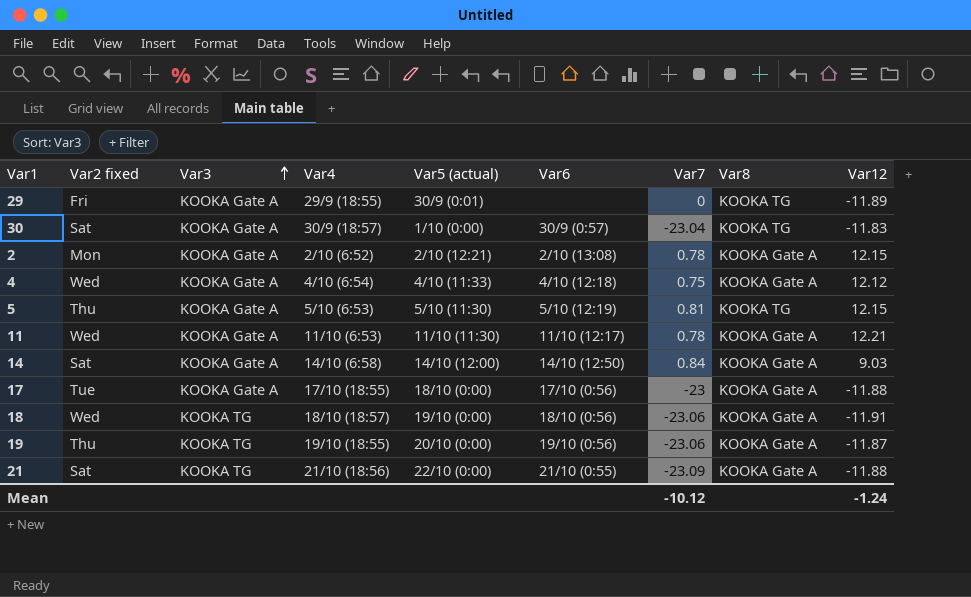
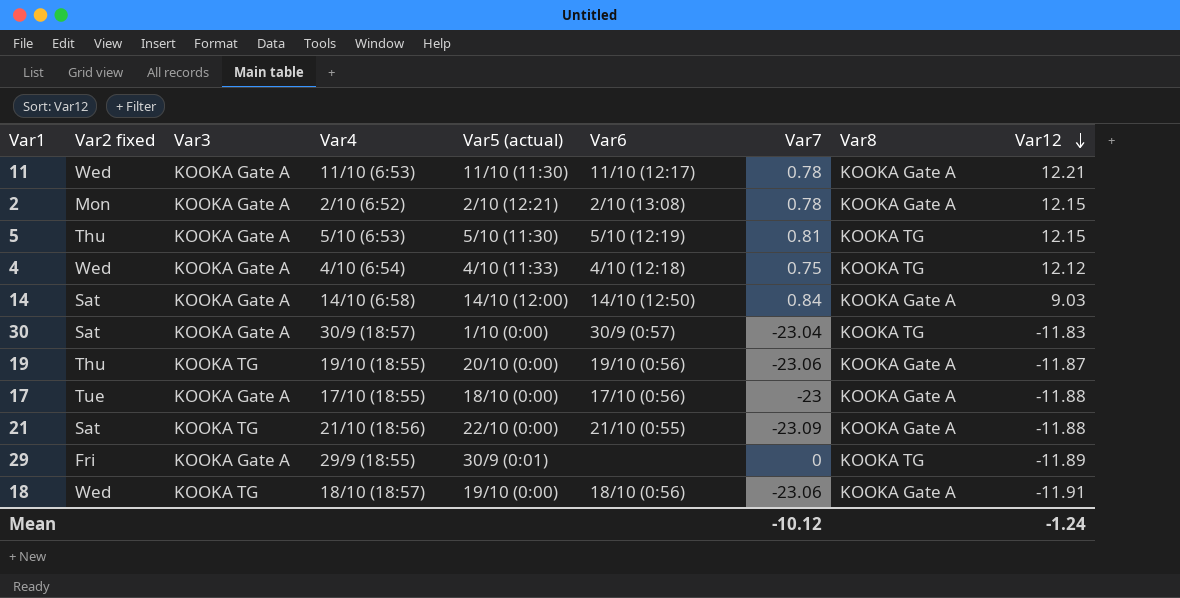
row order: Var3 ascending -> Var12 descending
4 | Var8: KOOKA Gate A -> KOOKA TG

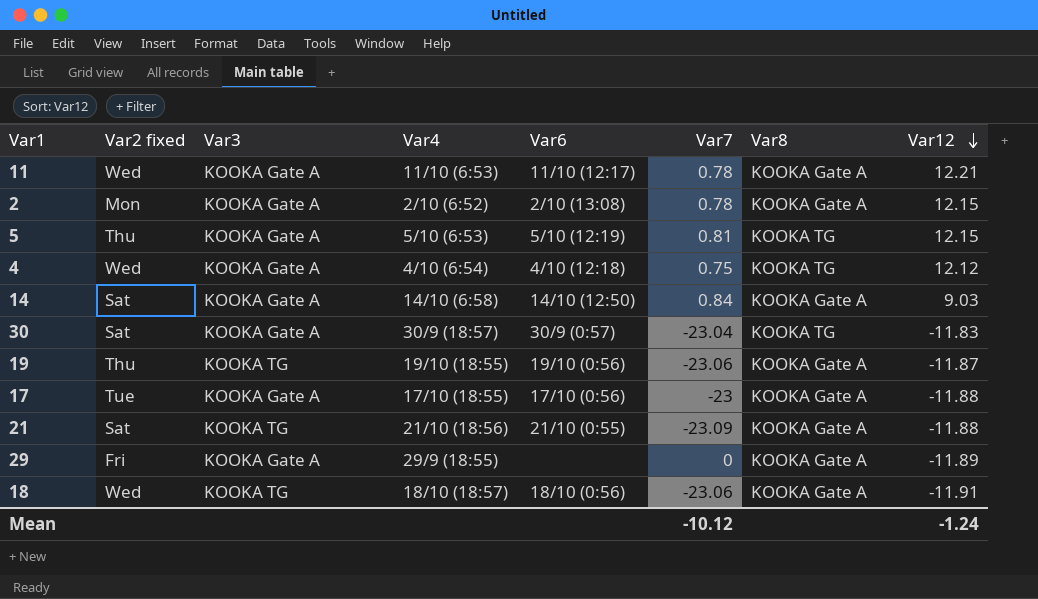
column Var5 (actual) | position: 5 -> none
29 | Var8: KOOKA TG -> KOOKA Gate A

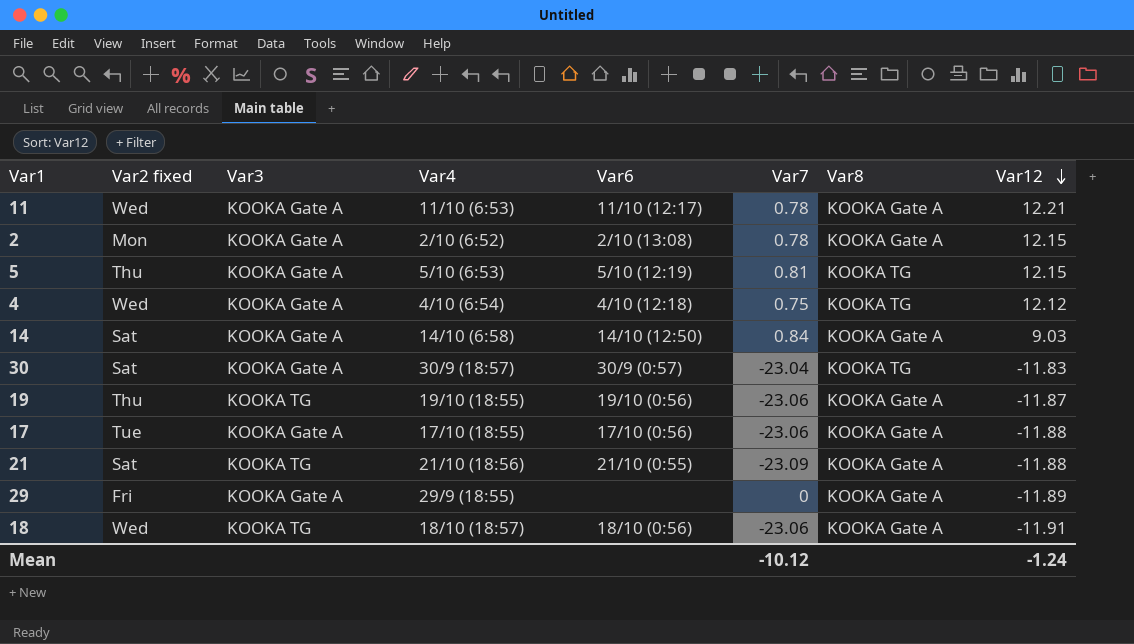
17 | Var7: -23 -> -23.06

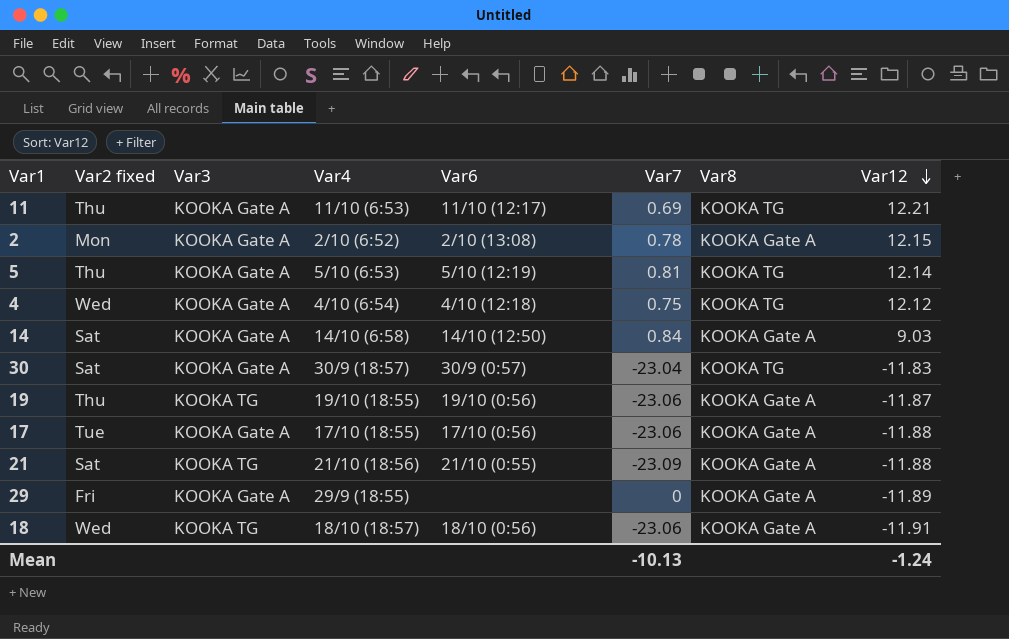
11 | Var2 fixed: Wed -> Thu
11 | Var7: 0.78 -> 0.69
11 | Var8: KOOKA Gate A -> KOOKA TG
5 | Var12: 12.15 -> 12.14
Mean | Var7: -10.12 -> -10.13

